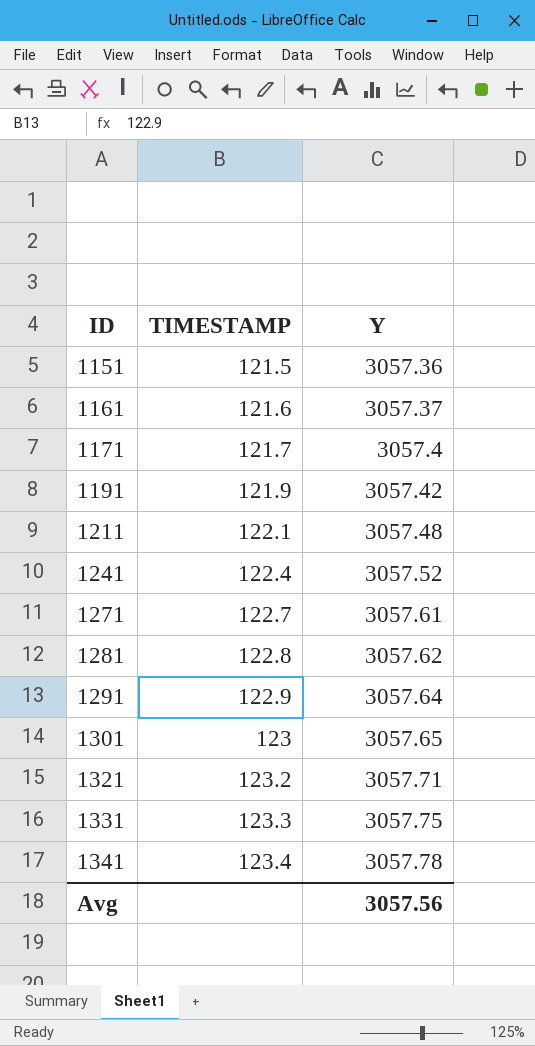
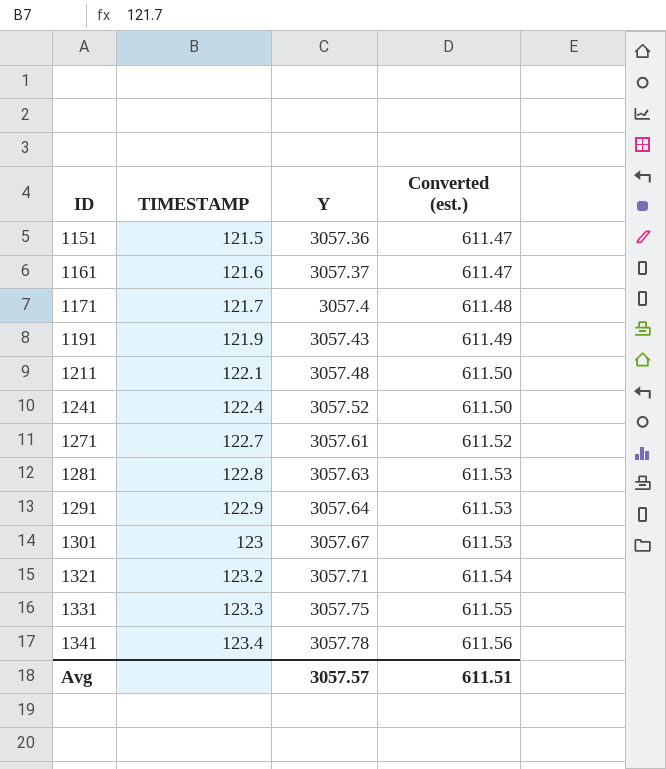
column Converted (est.) | formula: none -> [Y] * 0.2
1191 | Y: 3057.42 -> 3057.43
1281 | Y: 3057.62 -> 3057.63
1301 | Y: 3057.65 -> 3057.67
Avg | Y: 3057.56 -> 3057.57

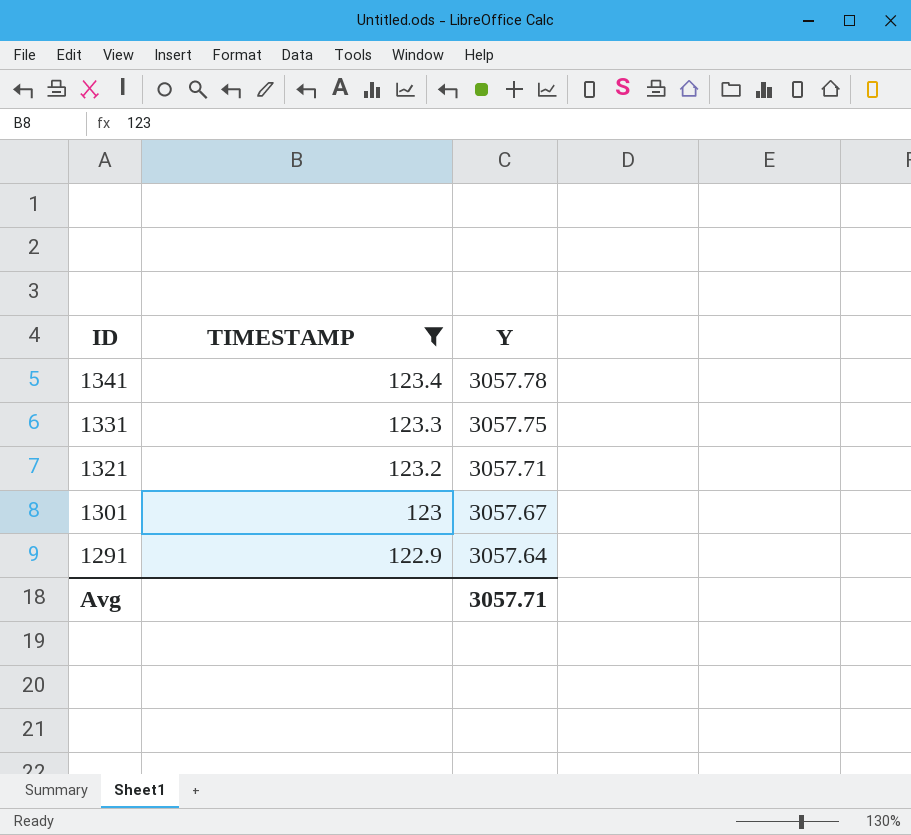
filter: none -> TIMESTAMP >= 122.9
row order: ID ascending -> ID descending
column Converted (est.) | formula: [Y] * 0.2 -> none
Avg | Y: 3057.57 -> 3057.71

